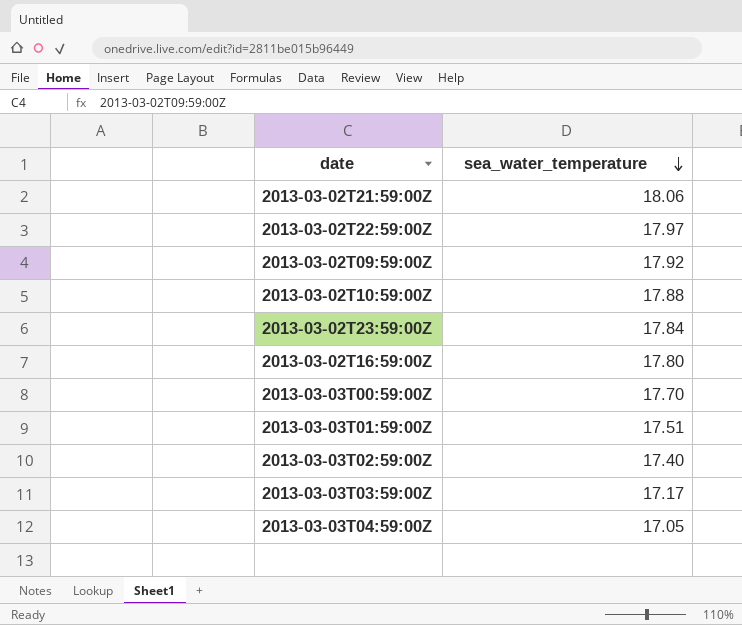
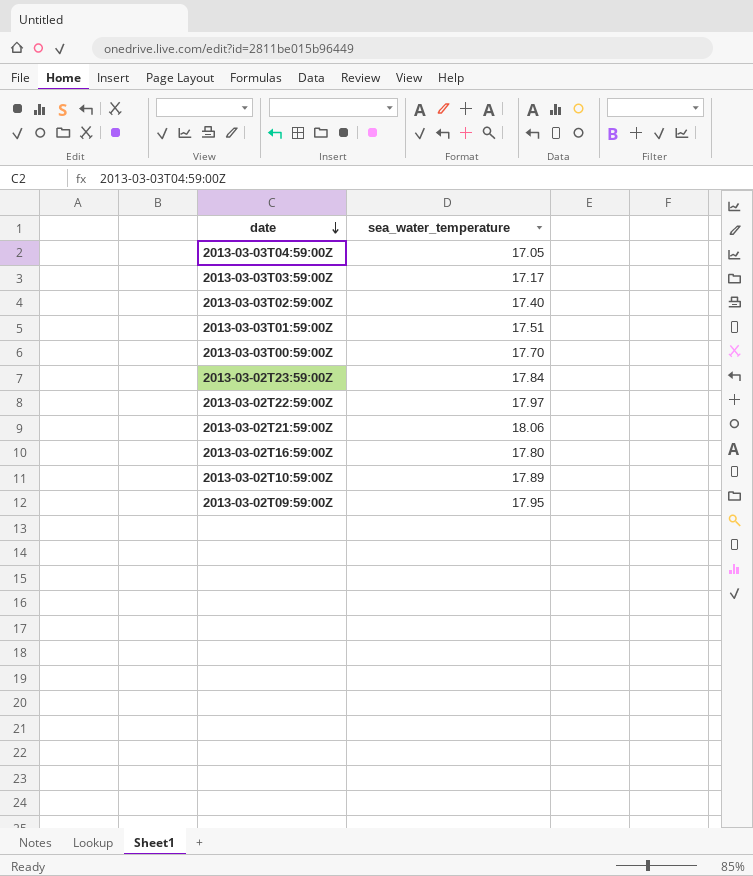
row order: sea_water_temperature descending -> date descending
2013-03-02T10:59:00Z | sea_water_temperature: 17.88 -> 17.89
2013-03-02T09:59:00Z | sea_water_temperature: 17.92 -> 17.95

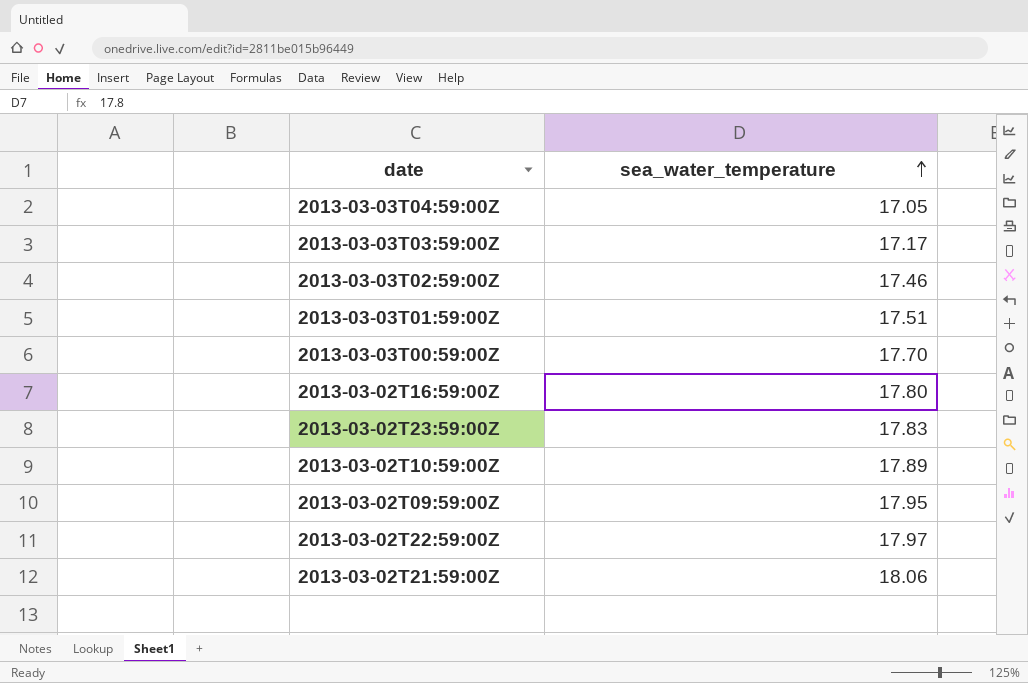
row order: date descending -> sea_water_temperature ascending
2013-03-03T02:59:00Z | sea_water_temperature: 17.40 -> 17.46
2013-03-02T23:59:00Z | sea_water_temperature: 17.84 -> 17.83

